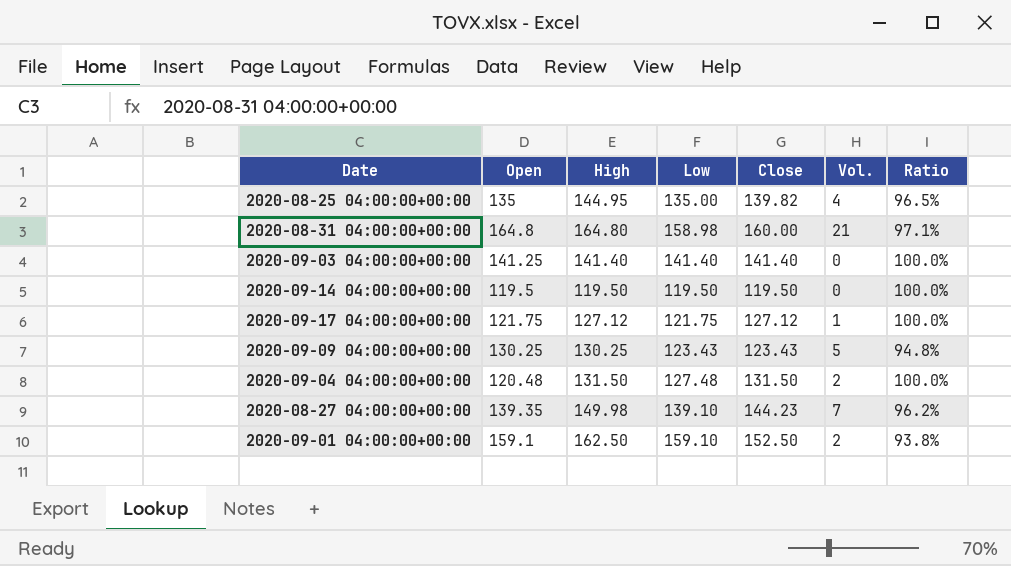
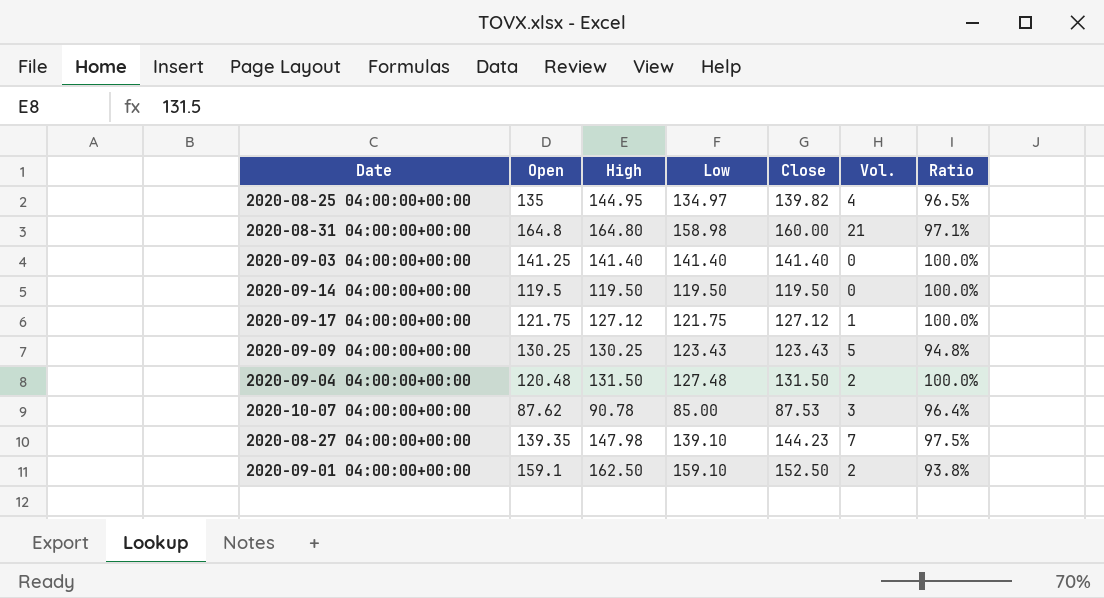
2020-08-25 04:00:00+00:00 | Low: 135.00 -> 134.97
row 2020-10-07 04:00:00+00:00: none -> 87.62 | 90.78 | 85.00 | 87.53 | 3 | 96.4%
2020-08-27 04:00:00+00:00 | High: 149.98 -> 147.98
2020-08-27 04:00:00+00:00 | Ratio: 96.2% -> 97.5%

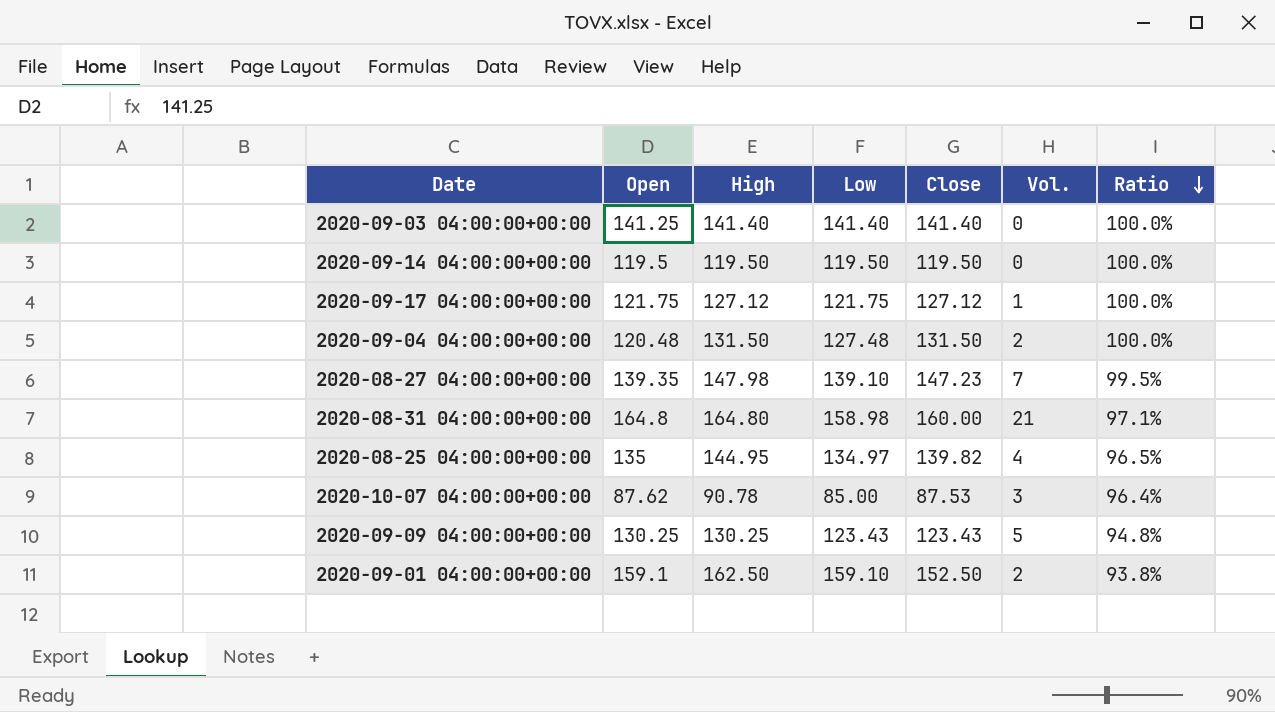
row order: none -> Ratio descending
2020-08-27 04:00:00+00:00 | Close: 144.23 -> 147.23
2020-08-27 04:00:00+00:00 | Ratio: 97.5% -> 99.5%

